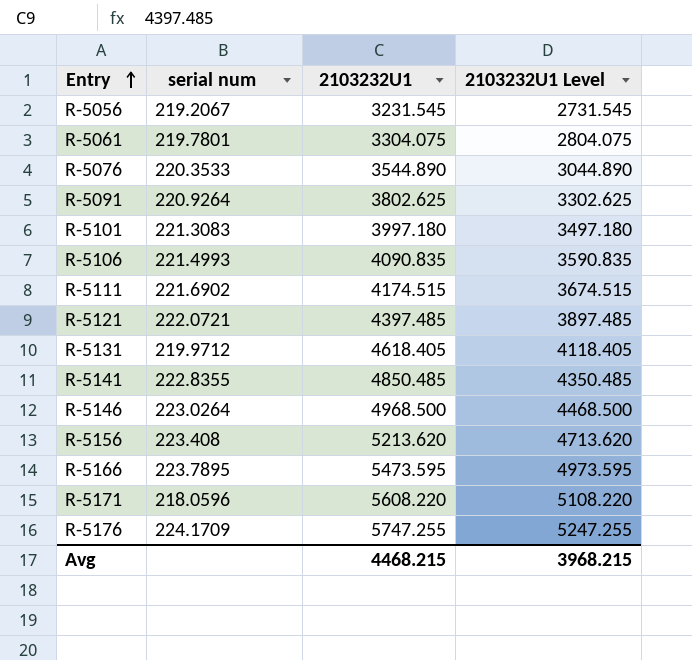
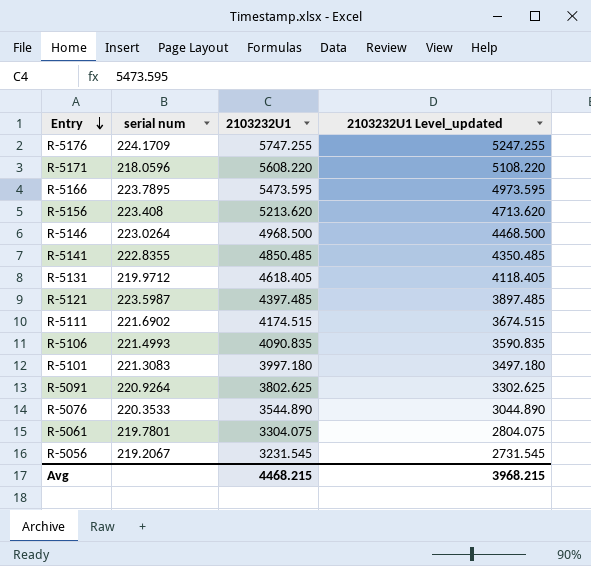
row order: Entry ascending -> Entry descending
column name: 2103232U1 Level -> 2103232U1 Level_updated
R-5121 | serial num: 222.0721 -> 223.5987

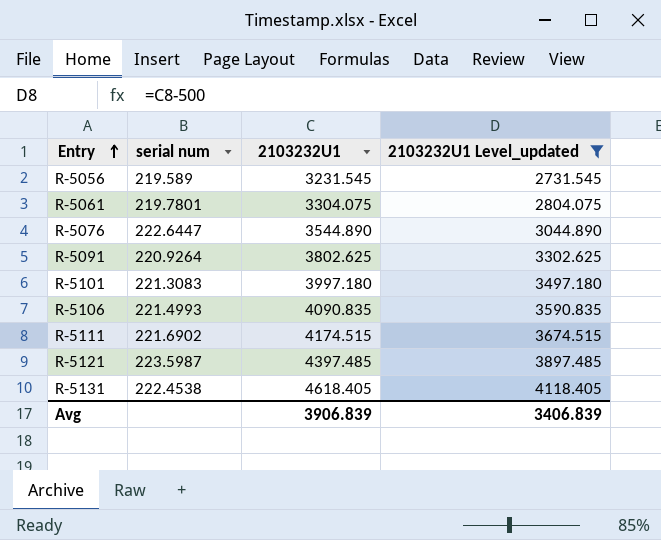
filter: none -> 2103232U1 Level_updated <= 4118.405
row order: Entry descending -> Entry ascending
R-5056 | serial num: 219.2067 -> 219.589
R-5076 | serial num: 220.3533 -> 222.6447
R-5131 | serial num: 219.9712 -> 222.4538
Avg | 2103232U1: 4468.215 -> 3906.839
Avg | 2103232U1 Level_updated: 3968.215 -> 3406.839

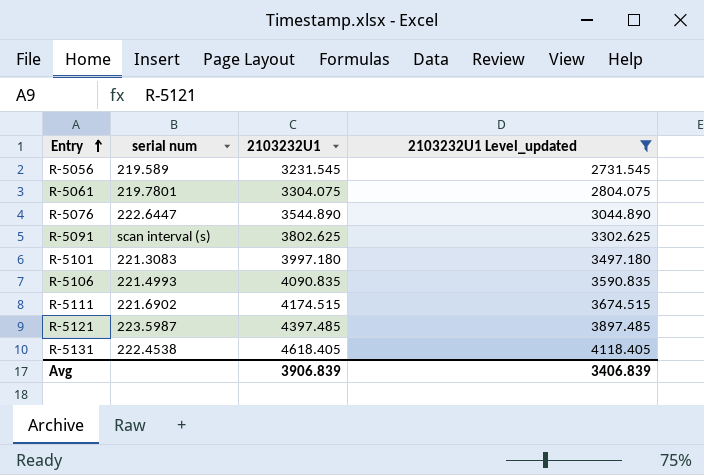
R-5091 | serial num: 220.9264 -> scan interval (s)

